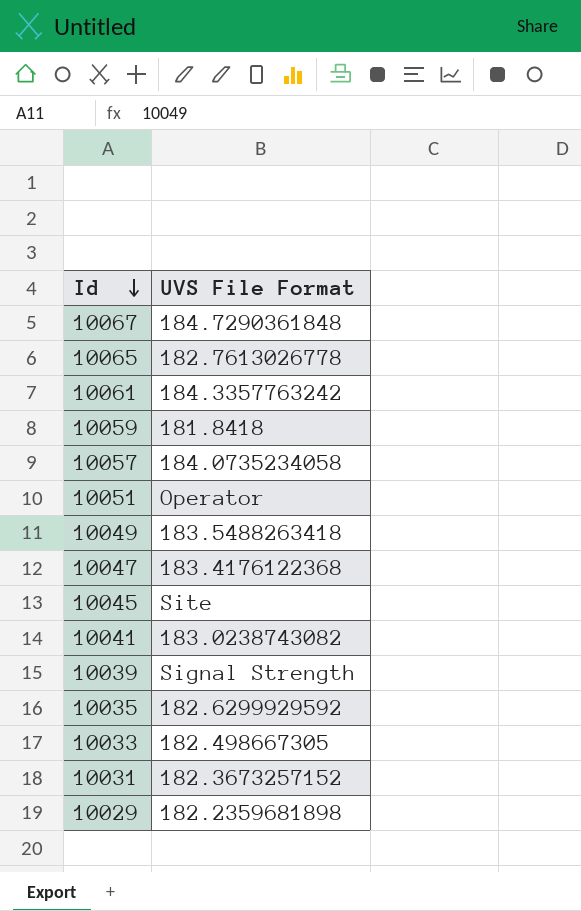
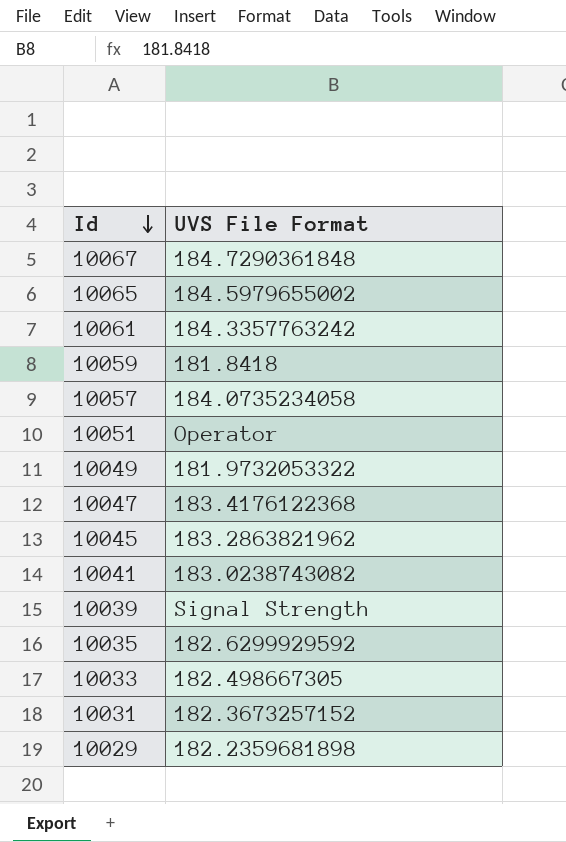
10065 | UVS File Format: 182.7613026778 -> 184.5979655002
10049 | UVS File Format: 183.5488263418 -> 181.9732053322
10045 | UVS File Format: Site -> 183.2863821962

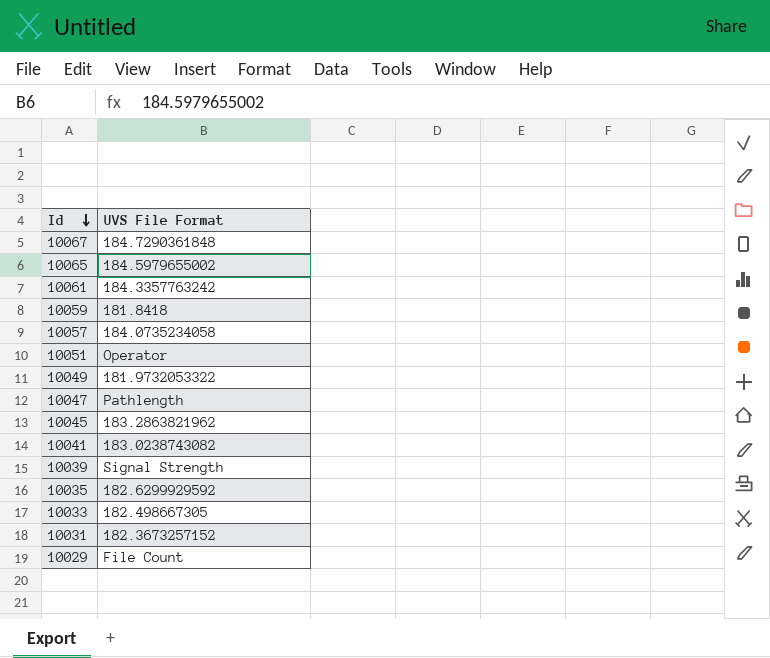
10047 | UVS File Format: 183.4176122368 -> Pathlength
10029 | UVS File Format: 182.2359681898 -> File Count

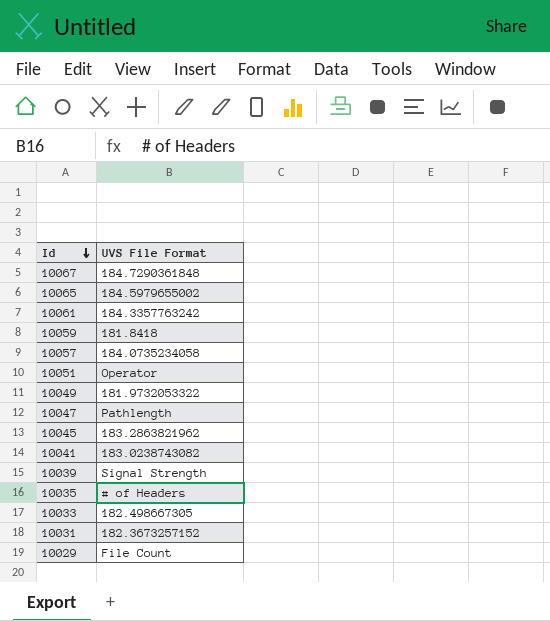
10035 | UVS File Format: 182.6299929592 -> # of Headers

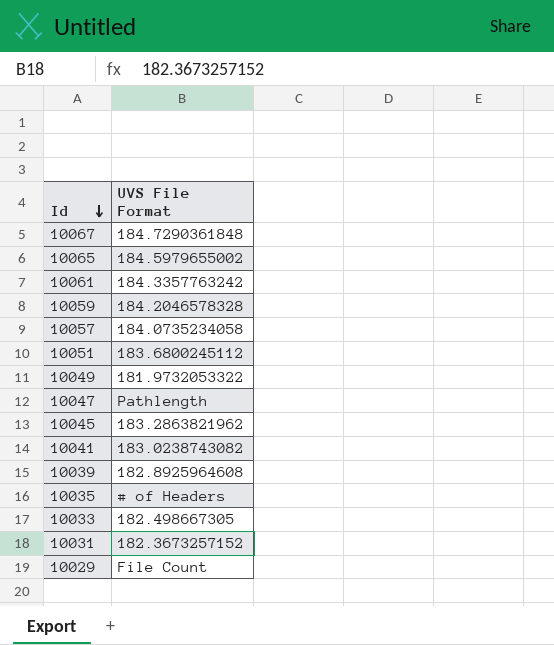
10059 | UVS File Format: 181.8418 -> 184.2046578328
10051 | UVS File Format: Operator -> 183.6800245112
10039 | UVS File Format: Signal Strength -> 182.8925964608

